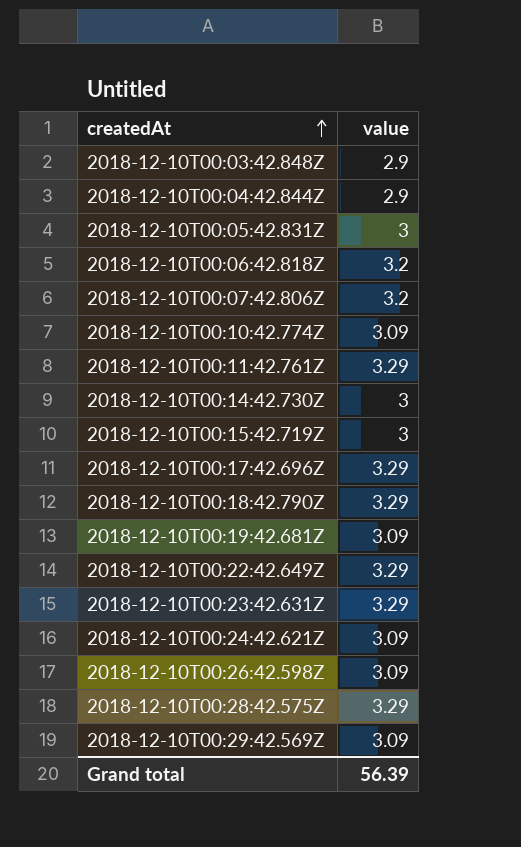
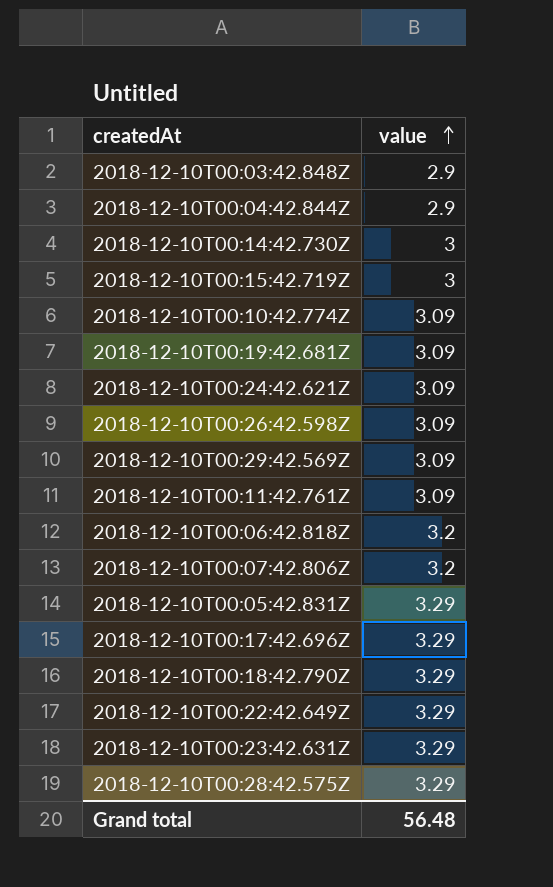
row order: createdAt ascending -> value ascending
2018-12-10T00:11:42.761Z | value: 3.29 -> 3.09
2018-12-10T00:05:42.831Z | value: 3 -> 3.29
Grand total | value: 56.39 -> 56.48

